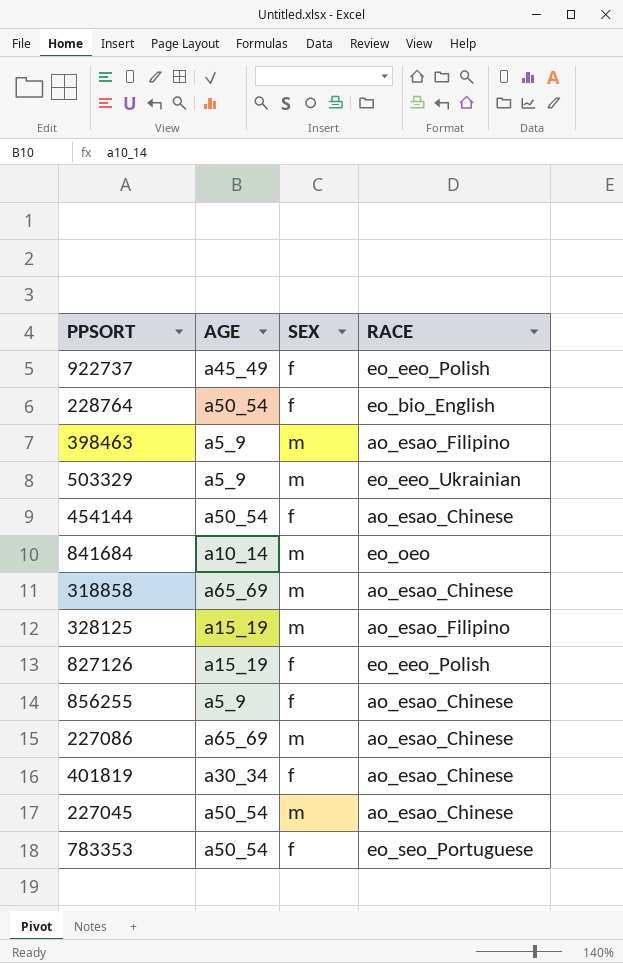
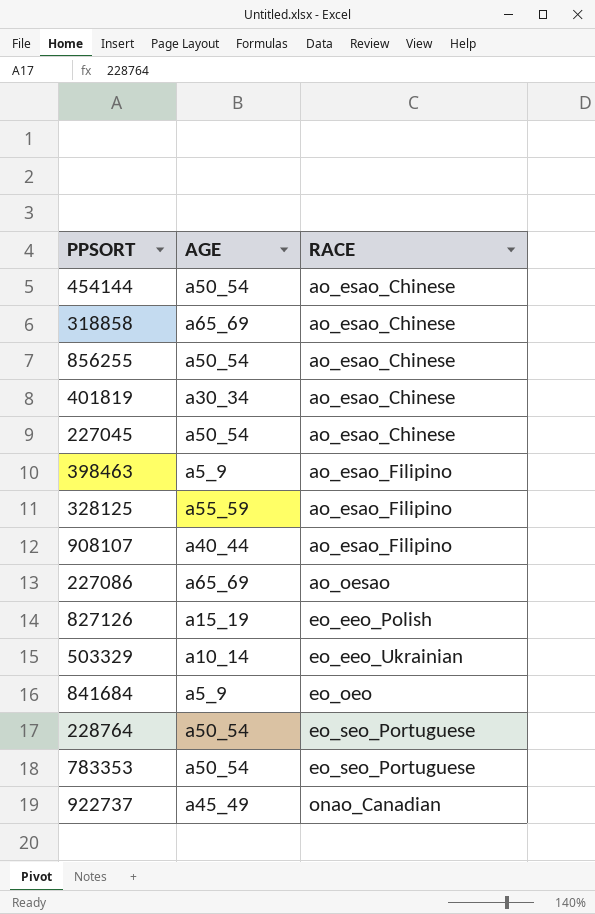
row order: none -> RACE ascending
column SEX | position: 3 -> none
856255 | AGE: a5_9 -> a50_54
328125 | AGE: a15_19 -> a55_59
row 908107: none -> a40_44 | ao_esao_Filipino
227086 | RACE: ao_esao_Chinese -> ao_oesao
503329 | AGE: a5_9 -> a10_14
841684 | AGE: a10_14 -> a5_9
228764 | RACE: eo_bio_English -> eo_seo_Portuguese
922737 | RACE: eo_eeo_Polish -> onao_Canadian

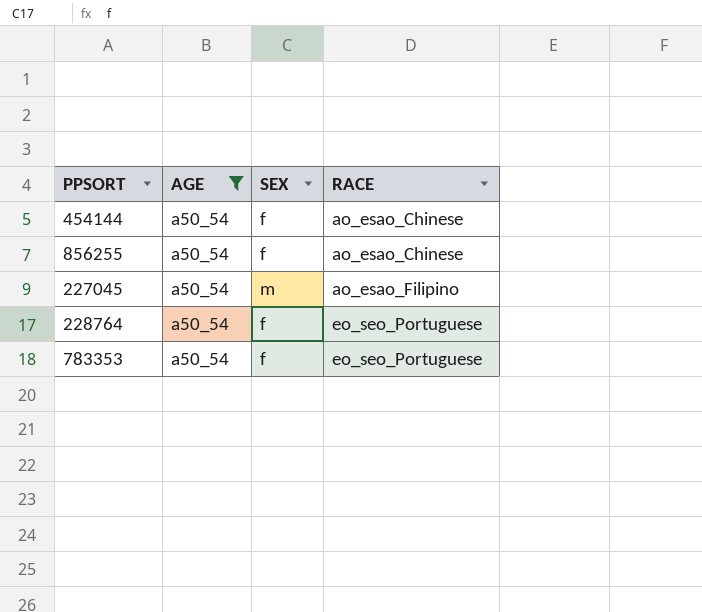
filter: none -> AGE = a50_54
column SEX | position: none -> 3
227045 | RACE: ao_esao_Chinese -> ao_esao_Filipino

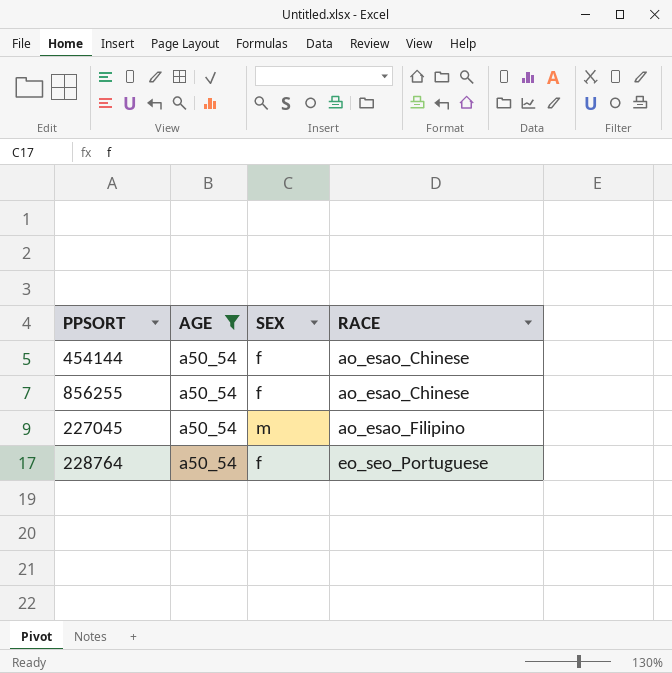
row 783353: a50_54 | f | eo_seo_Portuguese -> none

